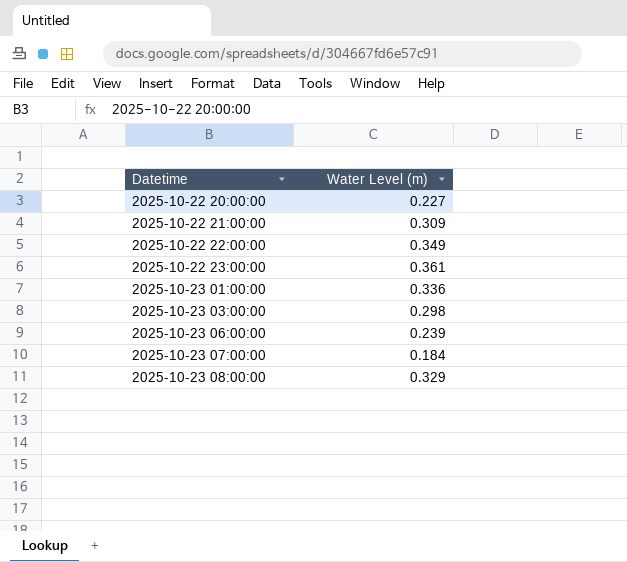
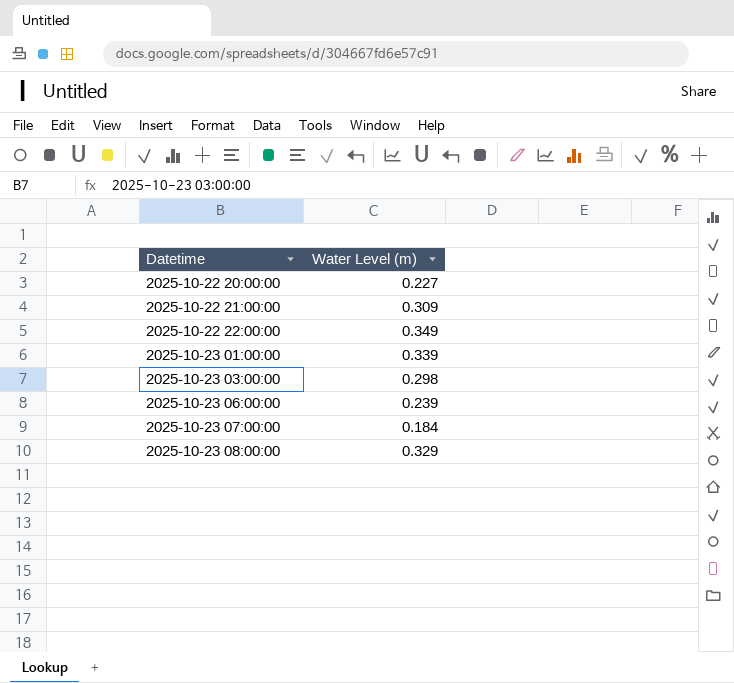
row 2025-10-22 23:00:00: 0.361 -> none
2025-10-23 01:00:00 | Water Level (m): 0.336 -> 0.339

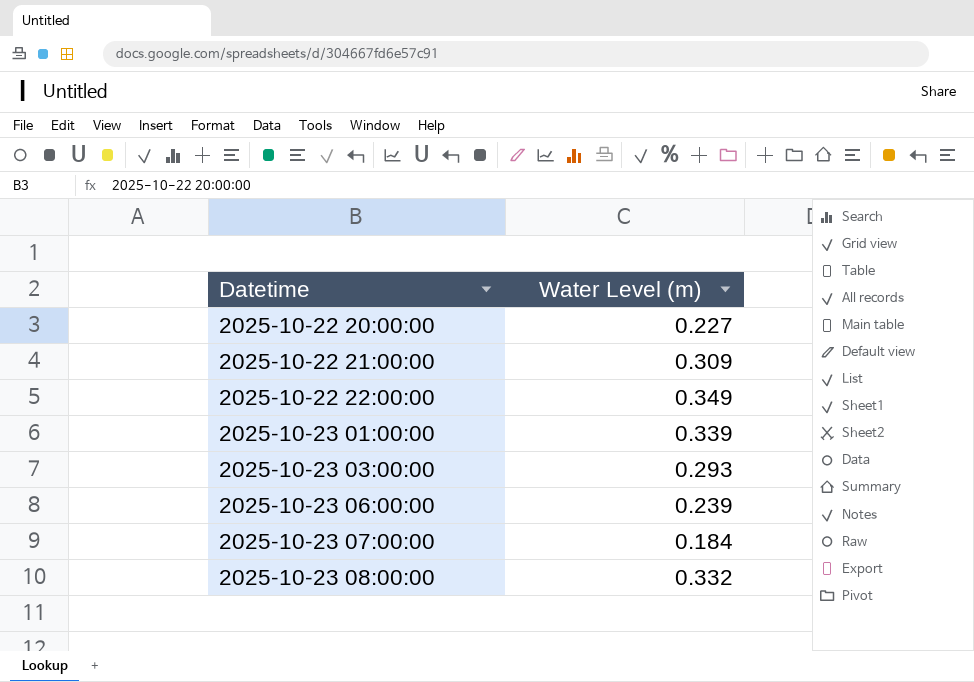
2025-10-23 03:00:00 | Water Level (m): 0.298 -> 0.293
2025-10-23 08:00:00 | Water Level (m): 0.329 -> 0.332

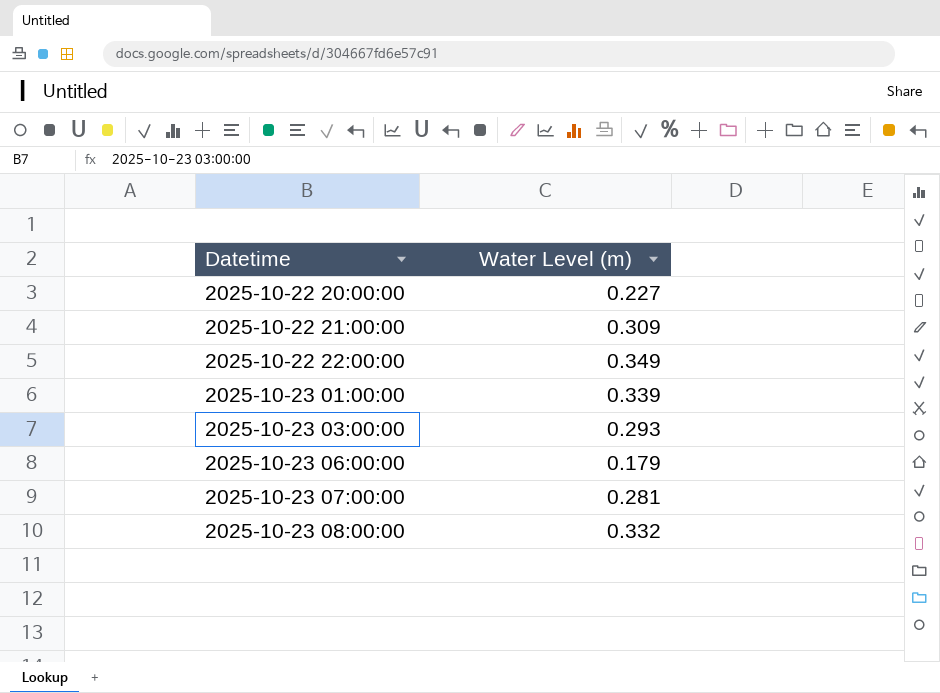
2025-10-23 06:00:00 | Water Level (m): 0.239 -> 0.179
2025-10-23 07:00:00 | Water Level (m): 0.184 -> 0.281

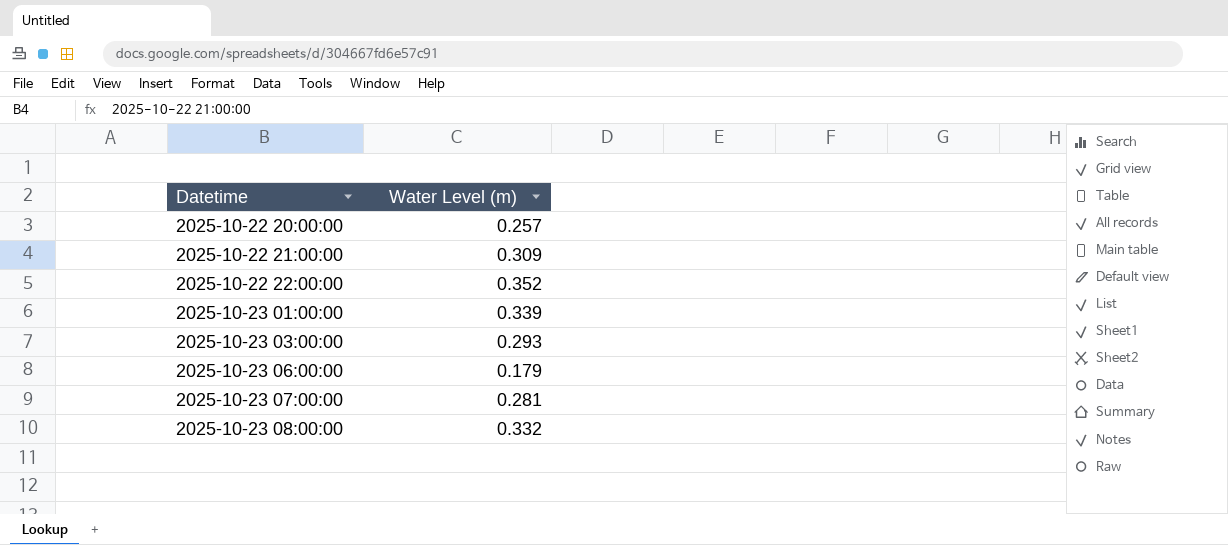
2025-10-22 20:00:00 | Water Level (m): 0.227 -> 0.257
2025-10-22 22:00:00 | Water Level (m): 0.349 -> 0.352

